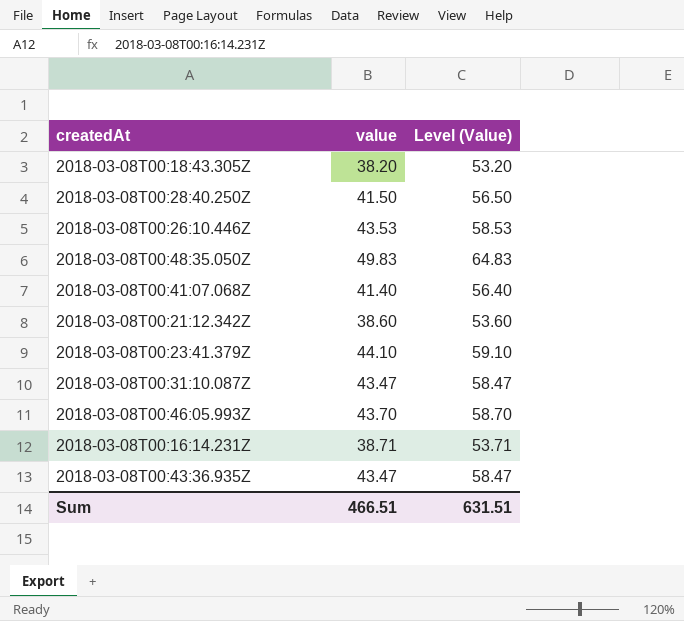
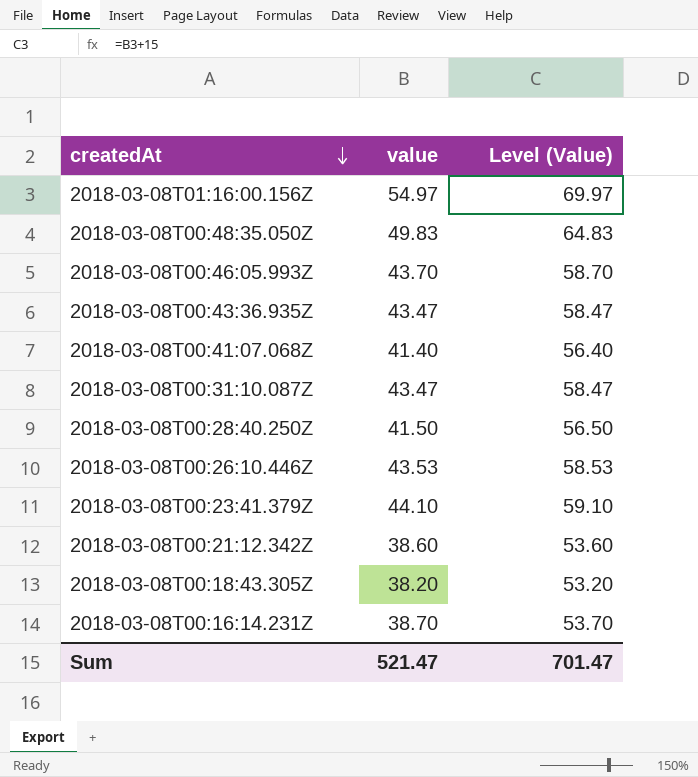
row order: none -> createdAt descending
row 2018-03-08T01:16:00.156Z: none -> 54.97 | 69.97
2018-03-08T00:16:14.231Z | value: 38.71 -> 38.70
2018-03-08T00:16:14.231Z | Level (Value): 53.71 -> 53.70
Sum | value: 466.51 -> 521.47
Sum | Level (Value): 631.51 -> 701.47

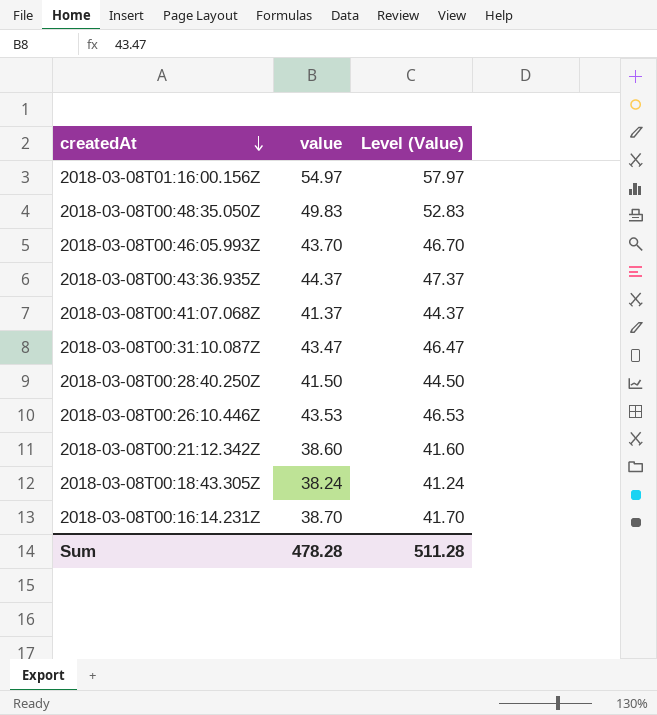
column Level (Value) | formula: [value] + 15 -> [value] + 3
row 2018-03-08T00:23:41.379Z: 44.10 | 59.10 -> none
2018-03-08T00:43:36.935Z | value: 43.47 -> 44.37
2018-03-08T00:41:07.068Z | value: 41.40 -> 41.37
2018-03-08T00:18:43.305Z | value: 38.20 -> 38.24
Sum | value: 521.47 -> 478.28
Sum | Level (Value): 701.47 -> 511.28

